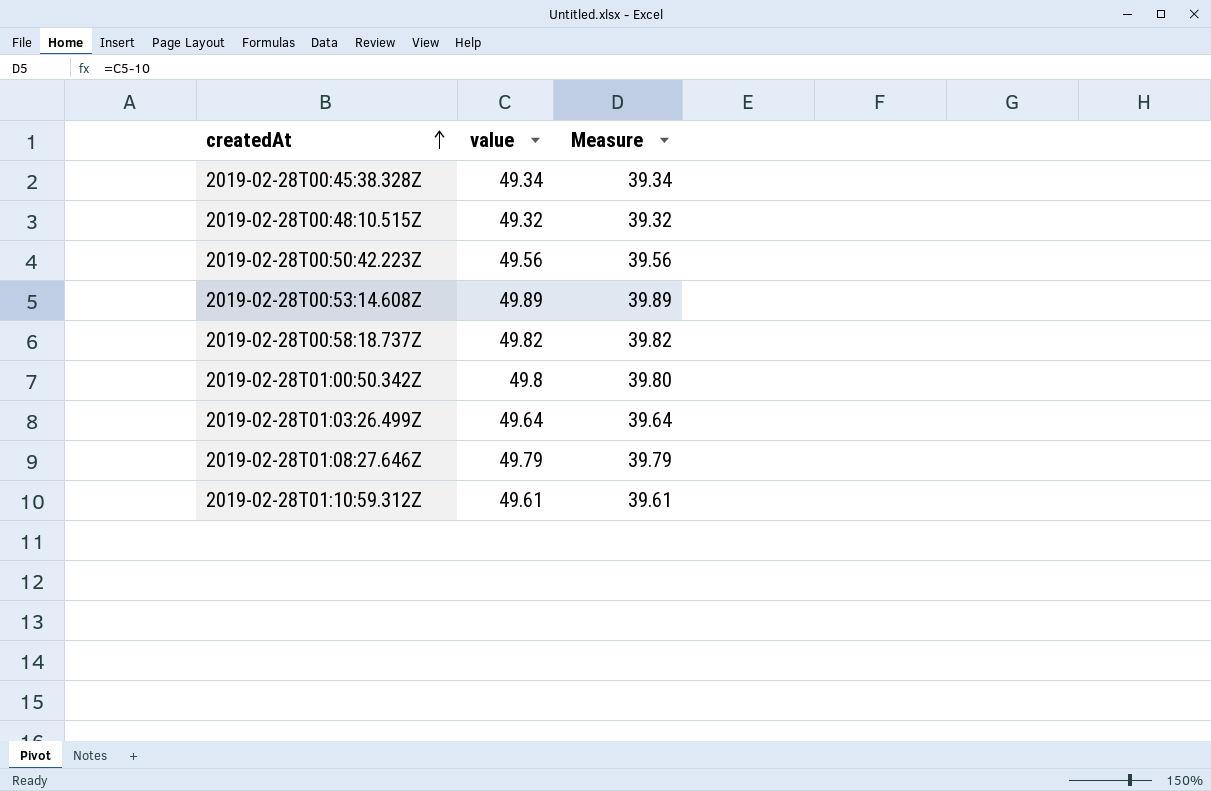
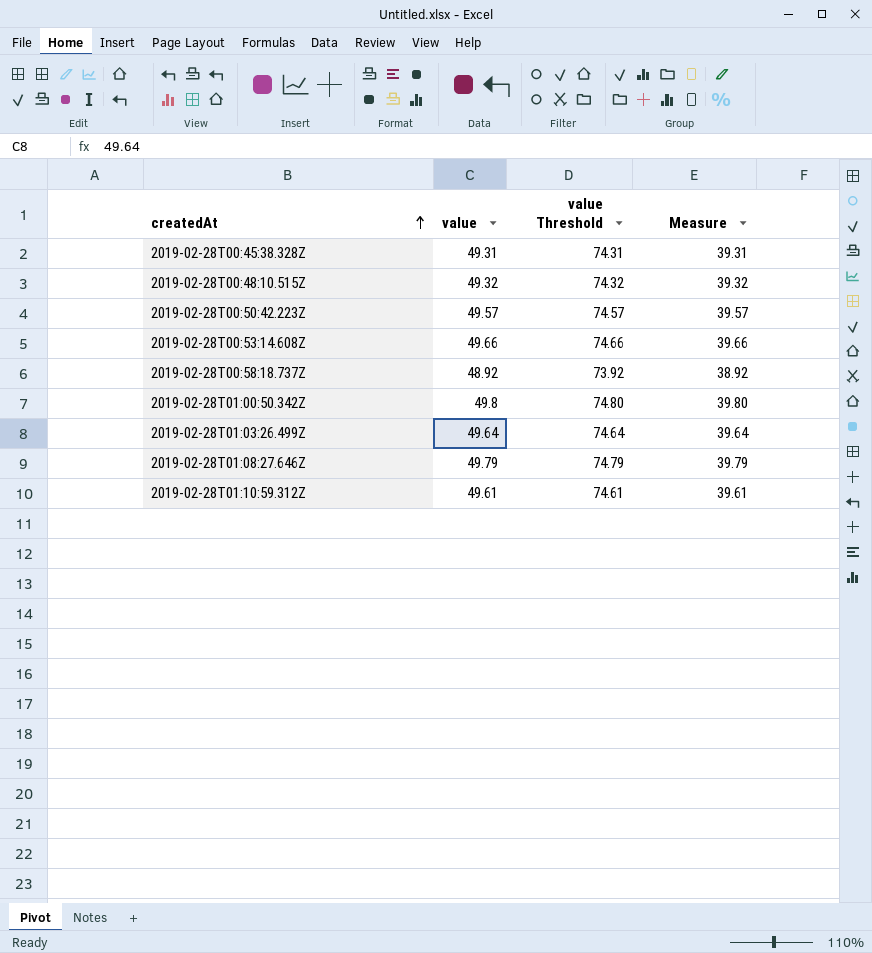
column value Threshold | formula: none -> [value] + 25
2019-02-28T00:45:38.328Z | value: 49.34 -> 49.31
2019-02-28T00:45:38.328Z | Measure: 39.34 -> 39.31
2019-02-28T00:50:42.223Z | value: 49.56 -> 49.57
2019-02-28T00:50:42.223Z | Measure: 39.56 -> 39.57
2019-02-28T00:53:14.608Z | value: 49.89 -> 49.66
2019-02-28T00:53:14.608Z | Measure: 39.89 -> 39.66
2019-02-28T00:58:18.737Z | value: 49.82 -> 48.92
2019-02-28T00:58:18.737Z | Measure: 39.82 -> 38.92

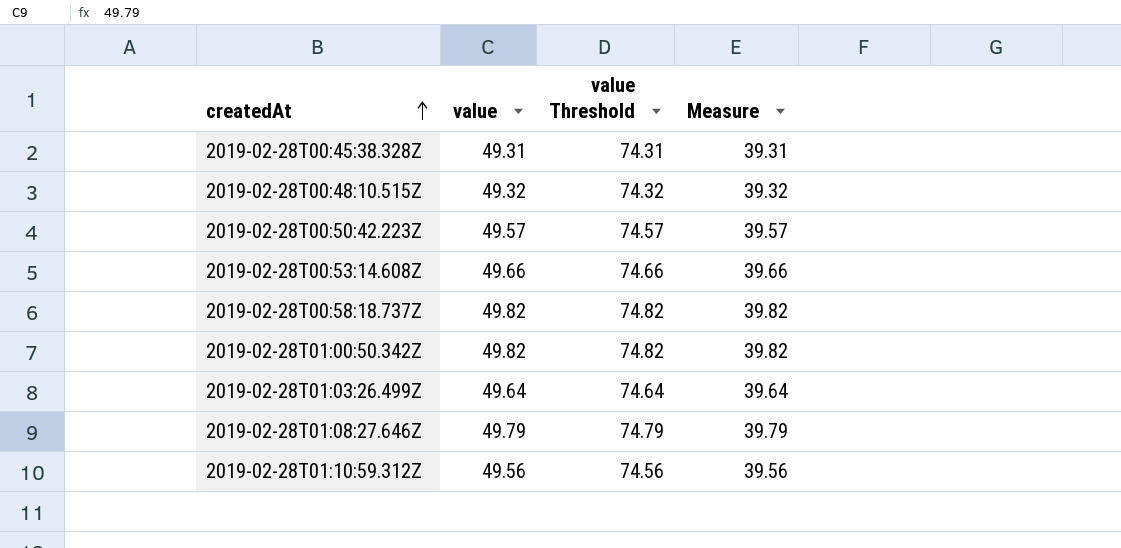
2019-02-28T00:58:18.737Z | value: 48.92 -> 49.82
2019-02-28T00:58:18.737Z | value Threshold: 73.92 -> 74.82
2019-02-28T00:58:18.737Z | Measure: 38.92 -> 39.82
2019-02-28T01:00:50.342Z | value: 49.8 -> 49.82
2019-02-28T01:00:50.342Z | value Threshold: 74.80 -> 74.82
2019-02-28T01:00:50.342Z | Measure: 39.80 -> 39.82
2019-02-28T01:10:59.312Z | value: 49.61 -> 49.56
2019-02-28T01:10:59.312Z | value Threshold: 74.61 -> 74.56
2019-02-28T01:10:59.312Z | Measure: 39.61 -> 39.56

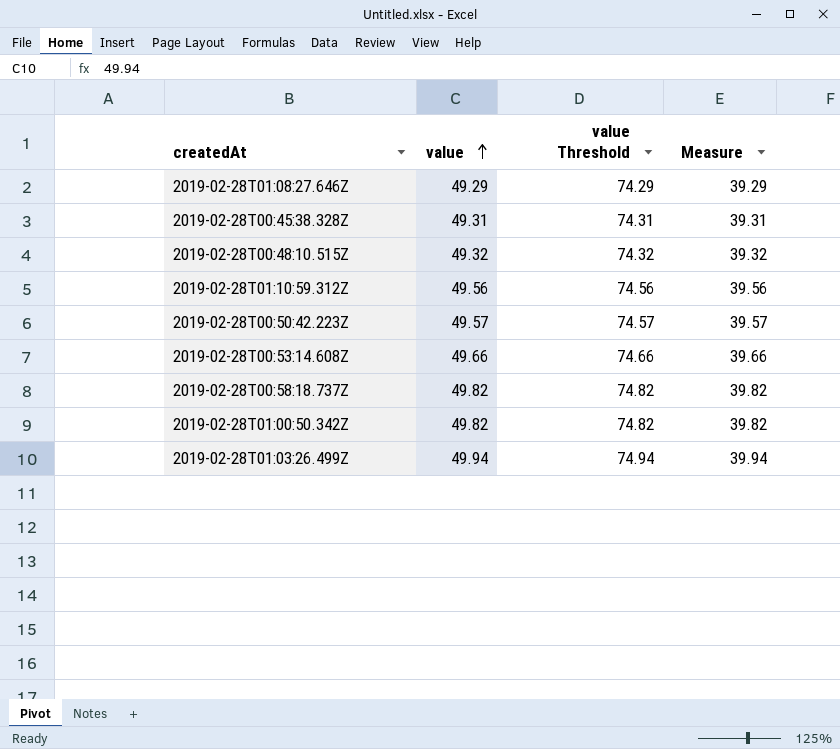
row order: createdAt ascending -> value ascending
2019-02-28T01:08:27.646Z | value: 49.79 -> 49.29
2019-02-28T01:08:27.646Z | value Threshold: 74.79 -> 74.29
2019-02-28T01:08:27.646Z | Measure: 39.79 -> 39.29
2019-02-28T01:03:26.499Z | value: 49.64 -> 49.94
2019-02-28T01:03:26.499Z | value Threshold: 74.64 -> 74.94
2019-02-28T01:03:26.499Z | Measure: 39.64 -> 39.94

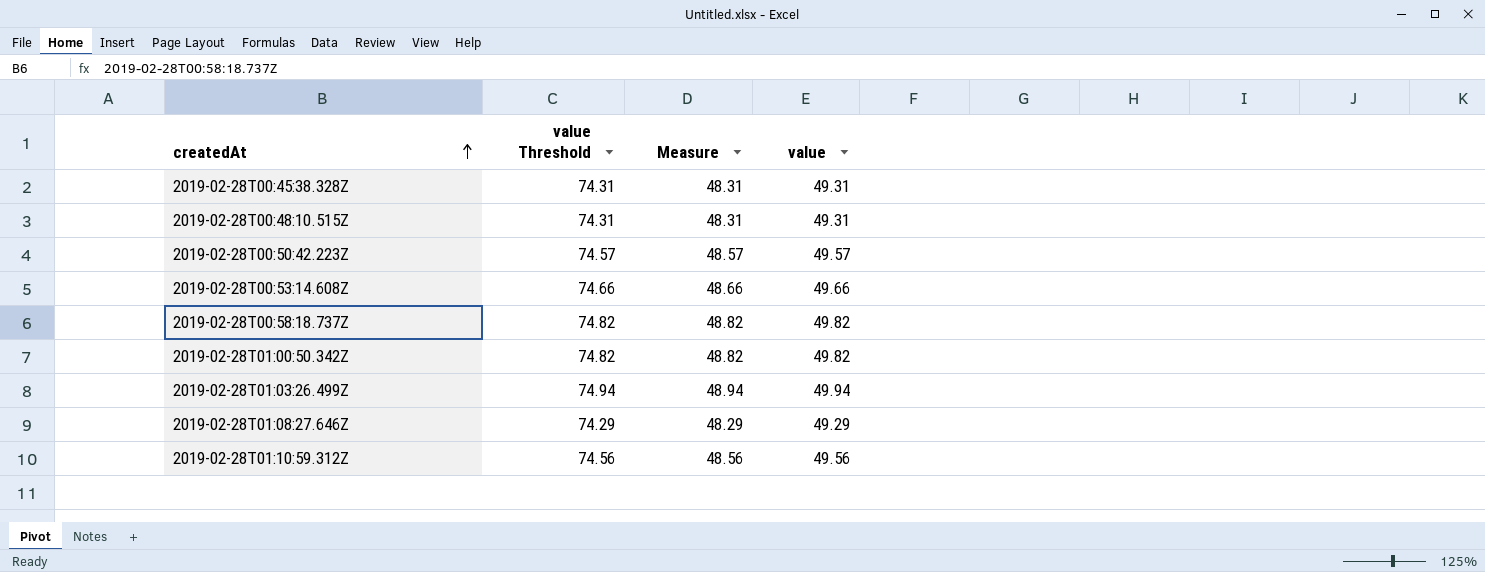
row order: value ascending -> createdAt ascending
column Measure | formula: [value] - 10 -> [value] - 1
column value | position: 2 -> 4
2019-02-28T00:48:10.515Z | value Threshold: 74.32 -> 74.31
2019-02-28T00:48:10.515Z | value: 49.32 -> 49.31

